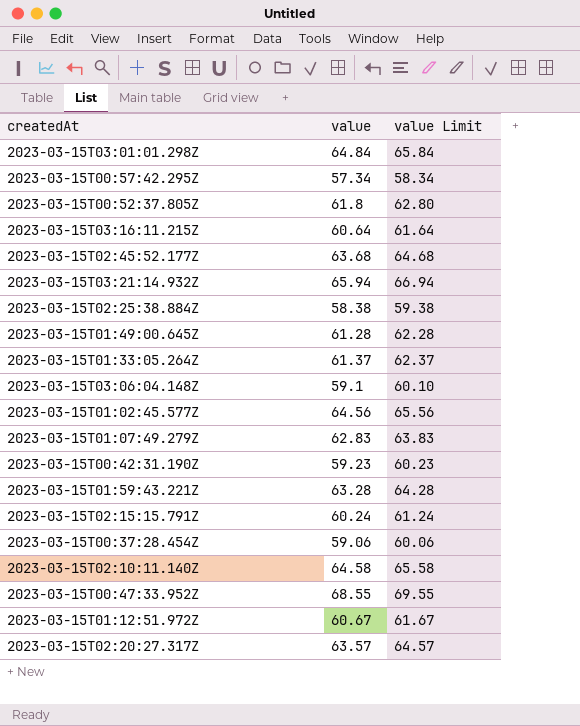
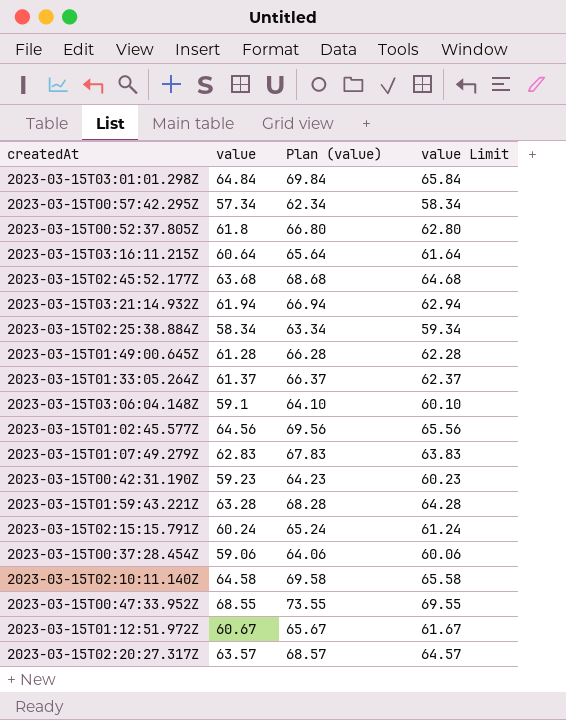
column Plan (value) | formula: none -> [value] + 5
2023-03-15T03:21:14.932Z | value: 65.94 -> 61.94
2023-03-15T03:21:14.932Z | value Limit: 66.94 -> 62.94
2023-03-15T02:25:38.884Z | value: 58.38 -> 58.34
2023-03-15T02:25:38.884Z | value Limit: 59.38 -> 59.34

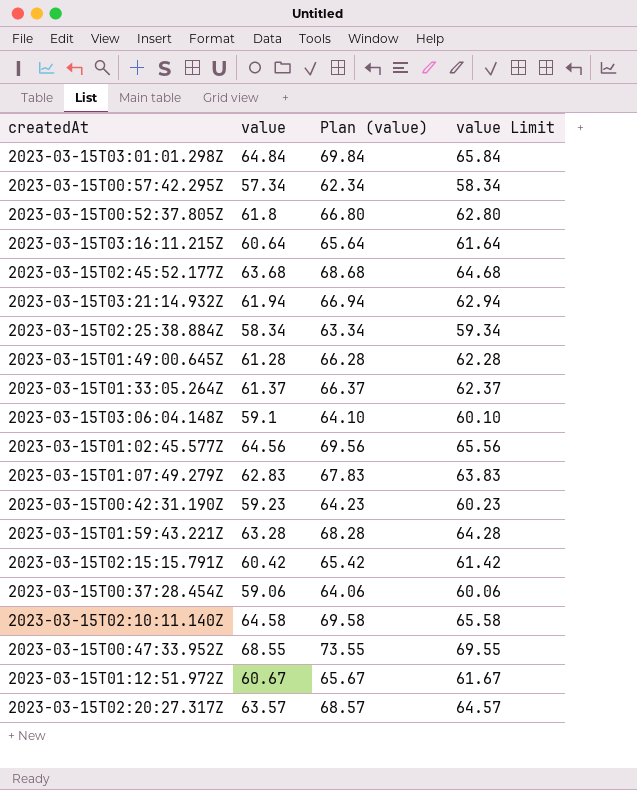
2023-03-15T02:15:15.791Z | value: 60.24 -> 60.42
2023-03-15T02:15:15.791Z | Plan (value): 65.24 -> 65.42
2023-03-15T02:15:15.791Z | value Limit: 61.24 -> 61.42

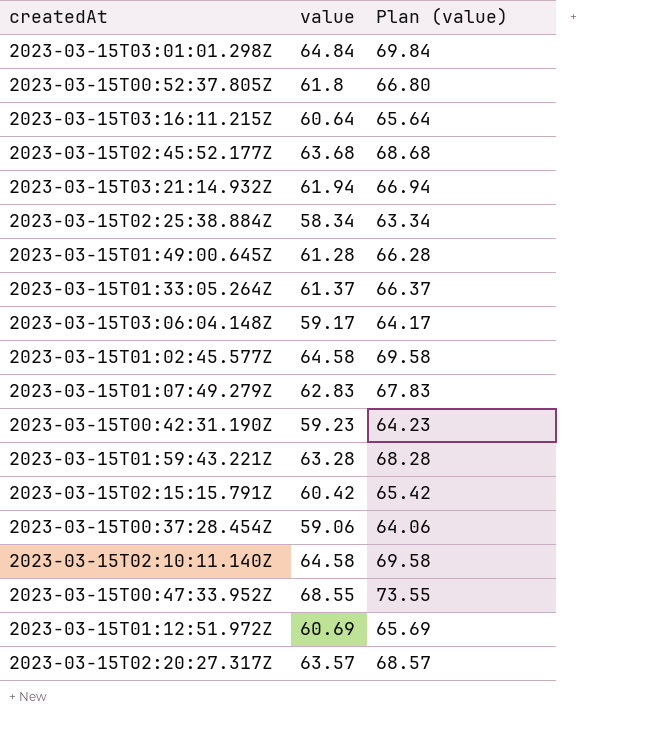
column value Limit | formula: [value] + 1 -> none
row 2023-03-15T00:57:42.295Z: 57.34 | 62.34 | 58.34 -> none
2023-03-15T03:06:04.148Z | value: 59.1 -> 59.17
2023-03-15T03:06:04.148Z | Plan (value): 64.10 -> 64.17
2023-03-15T01:02:45.577Z | value: 64.56 -> 64.58
2023-03-15T01:02:45.577Z | Plan (value): 69.56 -> 69.58
2023-03-15T01:12:51.972Z | value: 60.67 -> 60.69
2023-03-15T01:12:51.972Z | Plan (value): 65.67 -> 65.69

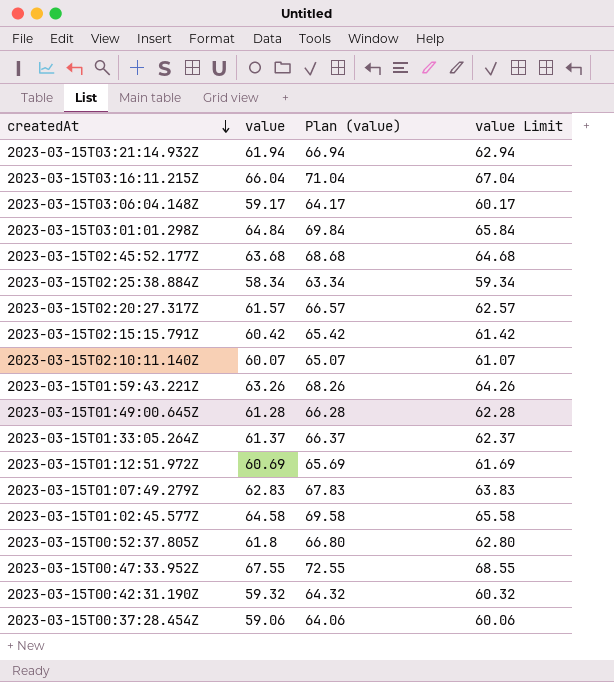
row order: none -> createdAt descending
column value Limit | formula: none -> [value] + 1
2023-03-15T03:16:11.215Z | value: 60.64 -> 66.04
2023-03-15T03:16:11.215Z | Plan (value): 65.64 -> 71.04
2023-03-15T02:20:27.317Z | value: 63.57 -> 61.57
2023-03-15T02:20:27.317Z | Plan (value): 68.57 -> 66.57
2023-03-15T02:10:11.140Z | value: 64.58 -> 60.07
2023-03-15T02:10:11.140Z | Plan (value): 69.58 -> 65.07
2023-03-15T01:59:43.221Z | value: 63.28 -> 63.26
2023-03-15T01:59:43.221Z | Plan (value): 68.28 -> 68.26
2023-03-15T00:47:33.952Z | value: 68.55 -> 67.55
2023-03-15T00:47:33.952Z | Plan (value): 73.55 -> 72.55
2023-03-15T00:42:31.190Z | value: 59.23 -> 59.32
2023-03-15T00:42:31.190Z | Plan (value): 64.23 -> 64.32

